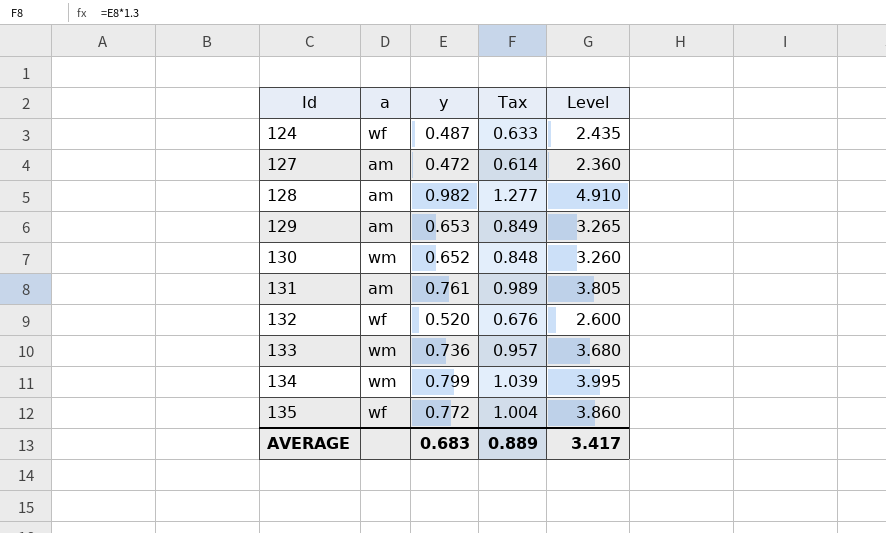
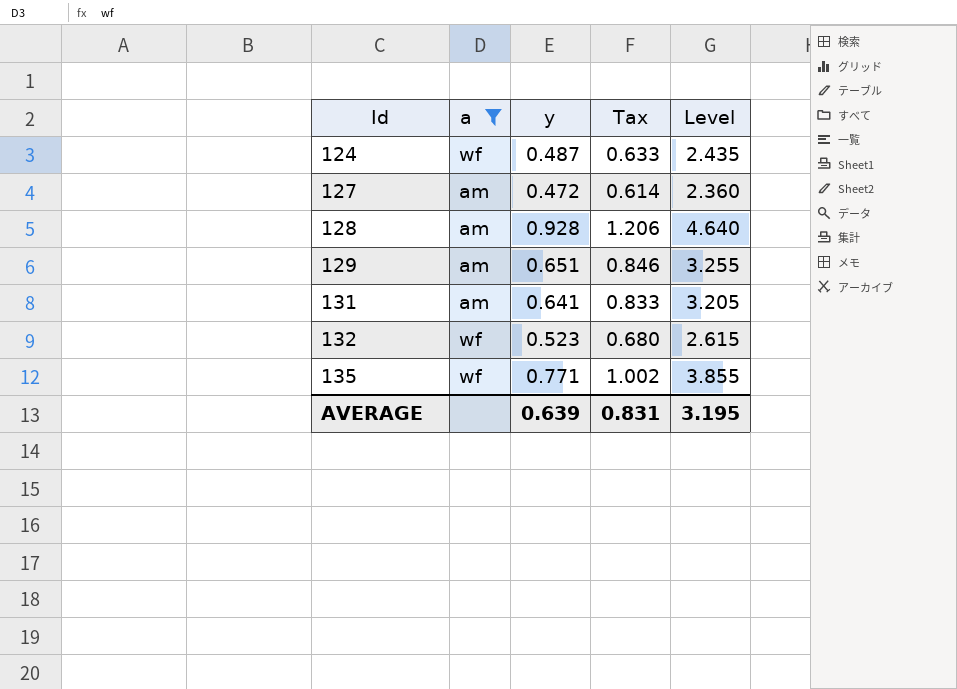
filter: none -> a != wm
128 | y: 0.982 -> 0.928
128 | Tax: 1.277 -> 1.206
128 | Level: 4.910 -> 4.640
129 | y: 0.653 -> 0.651
129 | Tax: 0.849 -> 0.846
129 | Level: 3.265 -> 3.255
131 | y: 0.761 -> 0.641
131 | Tax: 0.989 -> 0.833
131 | Level: 3.805 -> 3.205
132 | y: 0.520 -> 0.523
132 | Tax: 0.676 -> 0.680
132 | Level: 2.600 -> 2.615
135 | y: 0.772 -> 0.771
135 | Tax: 1.004 -> 1.002
135 | Level: 3.860 -> 3.855
AVERAGE | y: 0.683 -> 0.639
AVERAGE | Tax: 0.889 -> 0.831
AVERAGE | Level: 3.417 -> 3.195

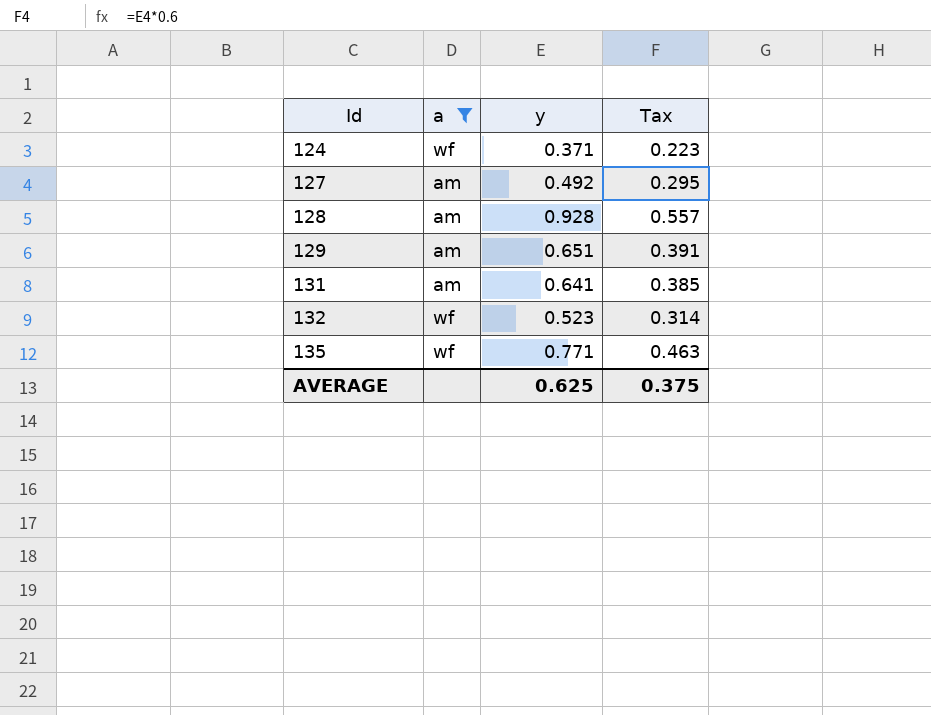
column Level | formula: [y] * 5 -> none
column Tax | formula: [y] * 1.3 -> [y] * 0.6
124 | y: 0.487 -> 0.371
127 | y: 0.472 -> 0.492
AVERAGE | y: 0.639 -> 0.625
AVERAGE | Tax: 0.831 -> 0.375

